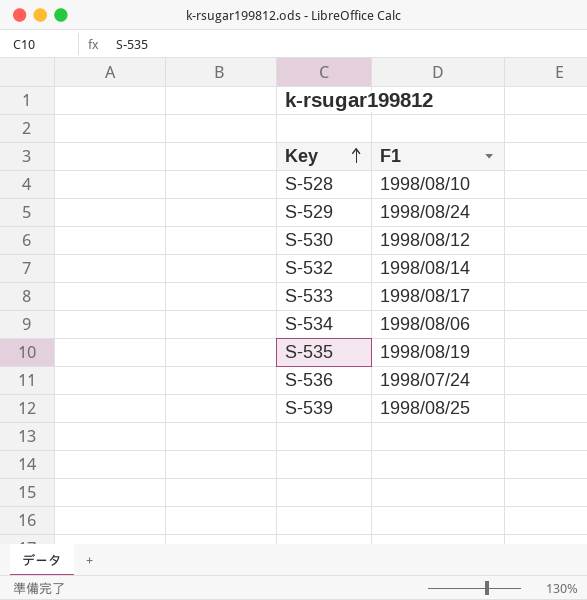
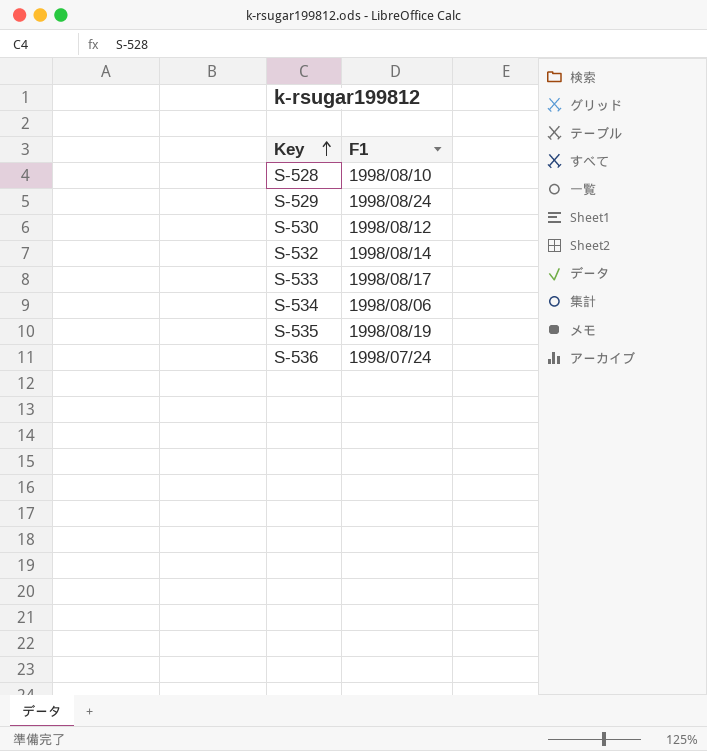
row S-539: 1998/08/25 -> none

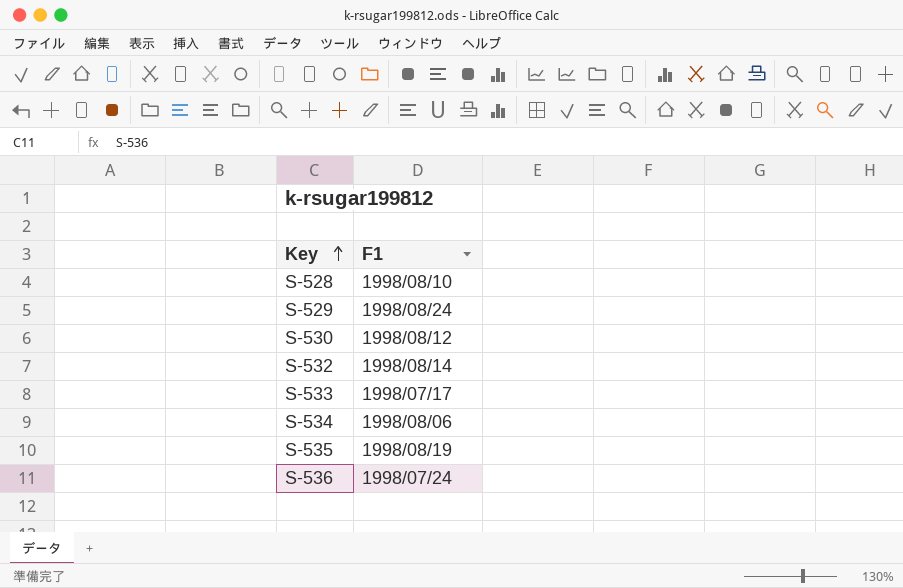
S-533 | F1: 1998/08/17 -> 1998/07/17

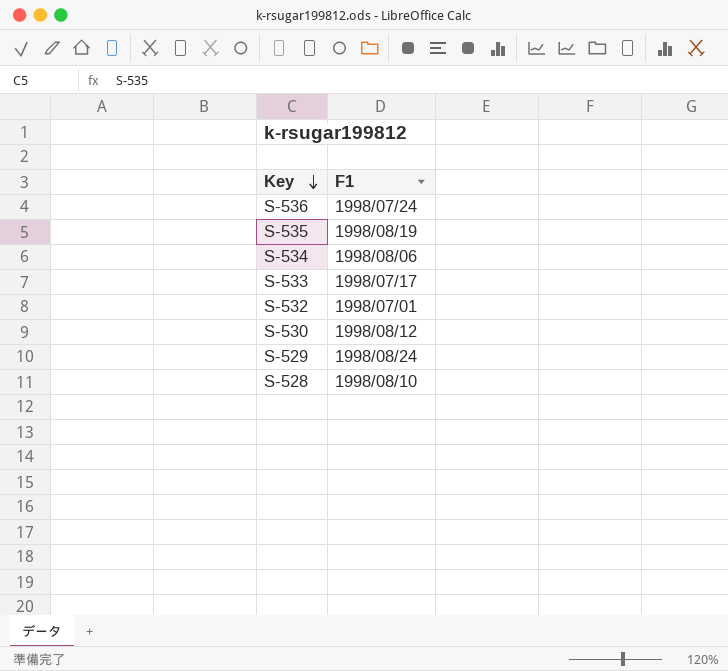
row order: Key ascending -> Key descending
S-532 | F1: 1998/08/14 -> 1998/07/01

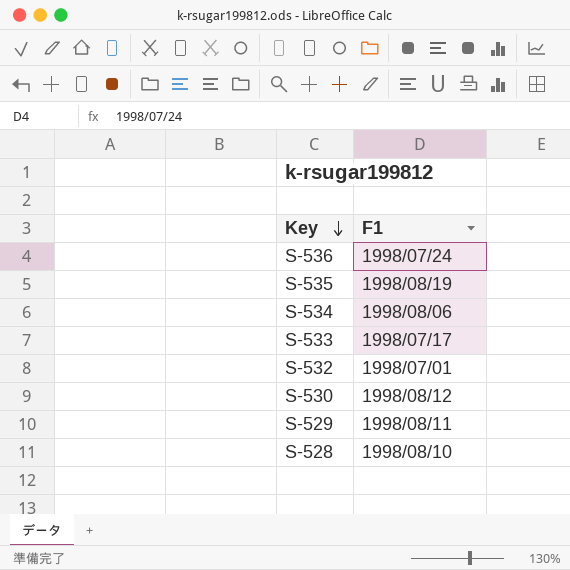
S-529 | F1: 1998/08/24 -> 1998/08/11

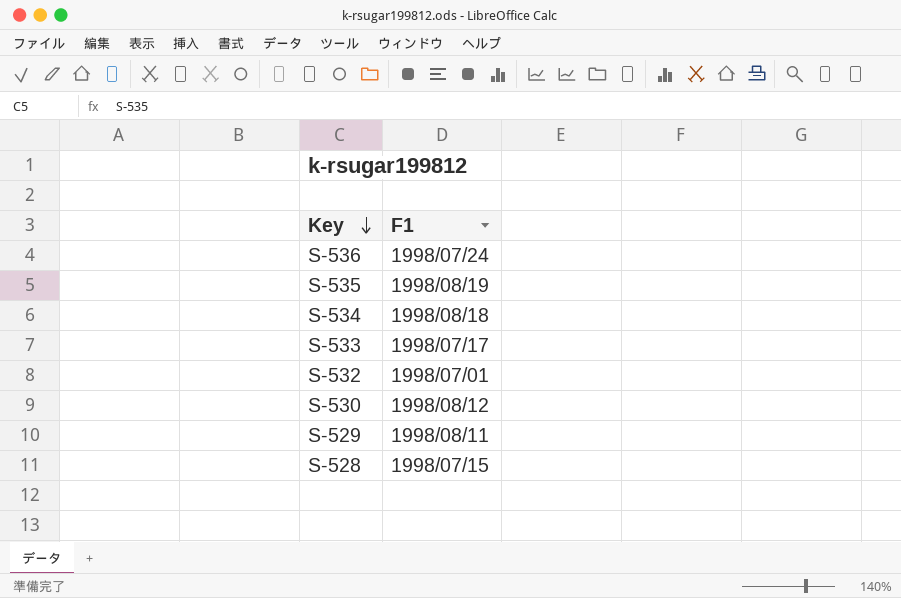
S-534 | F1: 1998/08/06 -> 1998/08/18
S-528 | F1: 1998/08/10 -> 1998/07/15

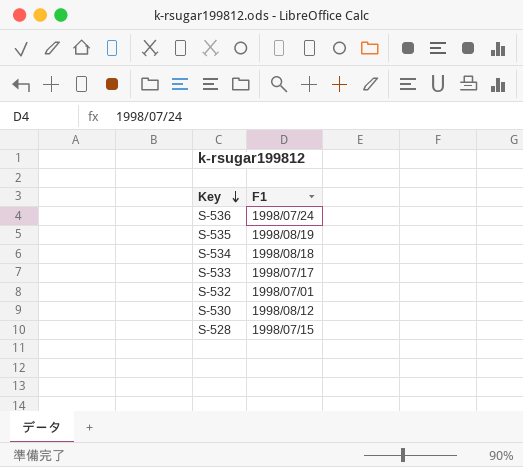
row S-529: 1998/08/11 -> none

